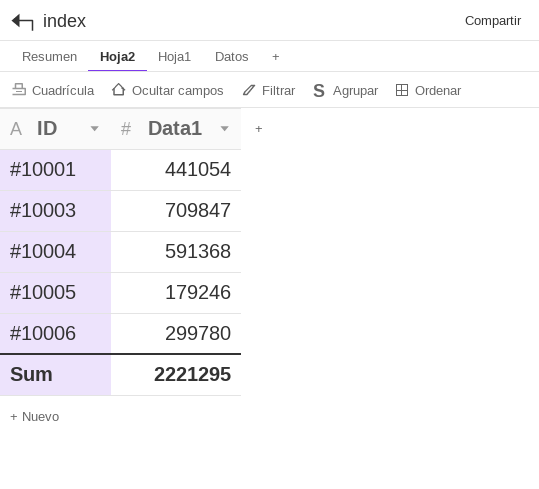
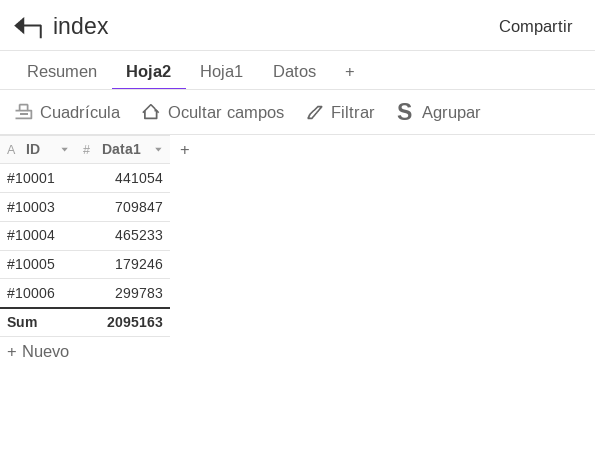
#10004 | Data1: 591368 -> 465233
#10006 | Data1: 299780 -> 299783
Sum | Data1: 2221295 -> 2095163

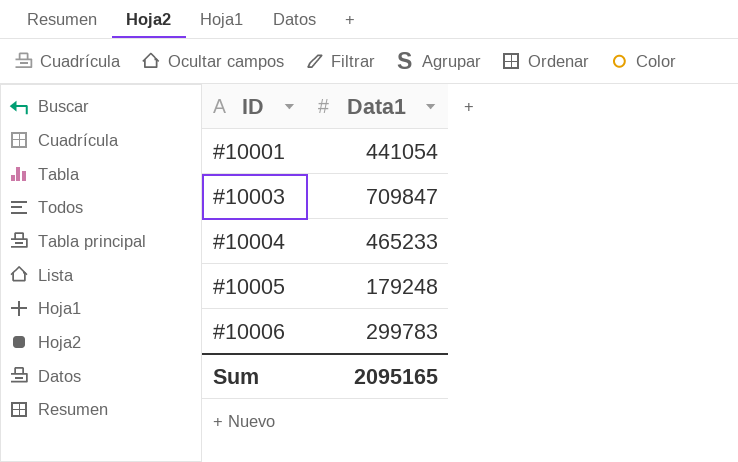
#10005 | Data1: 179246 -> 179248
Sum | Data1: 2095163 -> 2095165

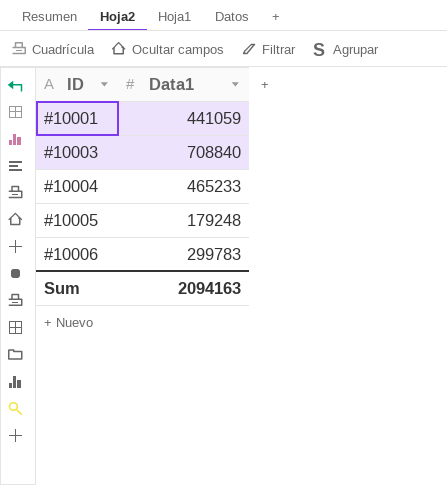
#10001 | Data1: 441054 -> 441059
#10003 | Data1: 709847 -> 708840
Sum | Data1: 2095165 -> 2094163

